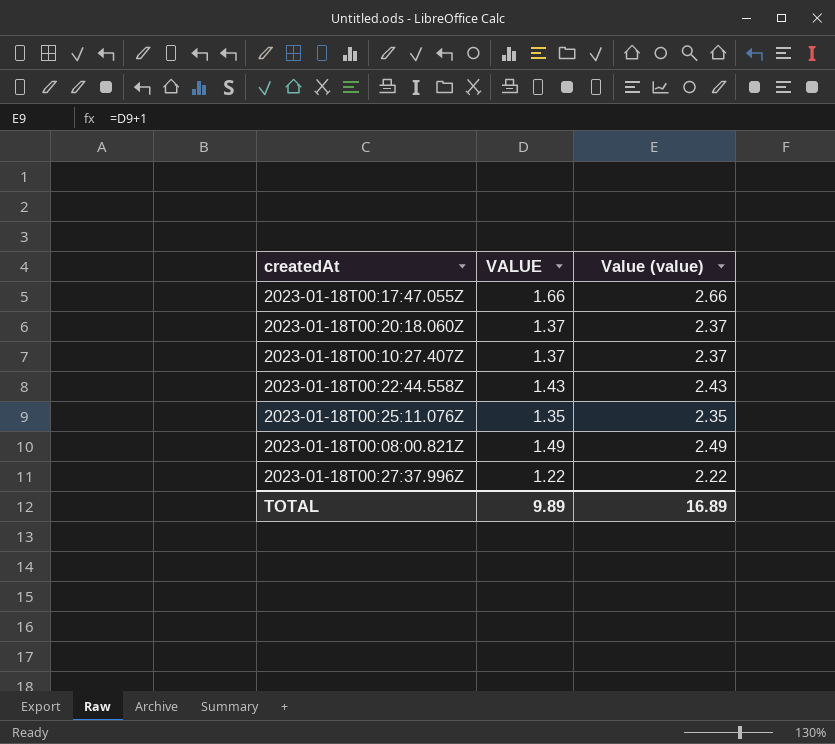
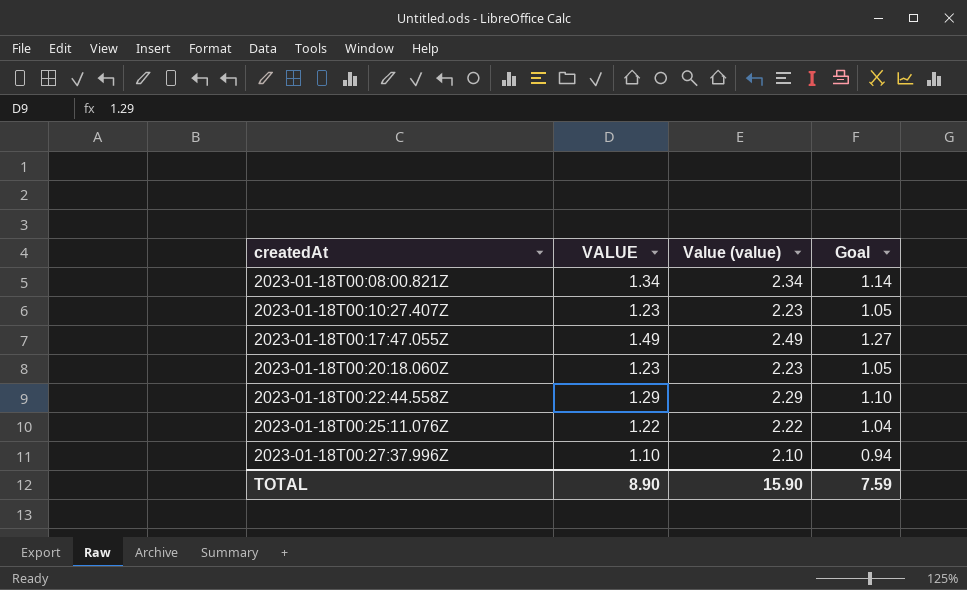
row order: none -> createdAt ascending
column Goal | formula: none -> [VALUE] * 0.85
2023-01-18T00:08:00.821Z | VALUE: 1.49 -> 1.34
2023-01-18T00:08:00.821Z | Value (value): 2.49 -> 2.34
2023-01-18T00:10:27.407Z | VALUE: 1.37 -> 1.23
2023-01-18T00:10:27.407Z | Value (value): 2.37 -> 2.23
2023-01-18T00:17:47.055Z | VALUE: 1.66 -> 1.49
2023-01-18T00:17:47.055Z | Value (value): 2.66 -> 2.49
2023-01-18T00:20:18.060Z | VALUE: 1.37 -> 1.23
2023-01-18T00:20:18.060Z | Value (value): 2.37 -> 2.23
2023-01-18T00:22:44.558Z | VALUE: 1.43 -> 1.29
2023-01-18T00:22:44.558Z | Value (value): 2.43 -> 2.29
2023-01-18T00:25:11.076Z | VALUE: 1.35 -> 1.22
2023-01-18T00:25:11.076Z | Value (value): 2.35 -> 2.22
2023-01-18T00:27:37.996Z | VALUE: 1.22 -> 1.10
2023-01-18T00:27:37.996Z | Value (value): 2.22 -> 2.10
TOTAL | VALUE: 9.89 -> 8.90
TOTAL | Value (value): 16.89 -> 15.90

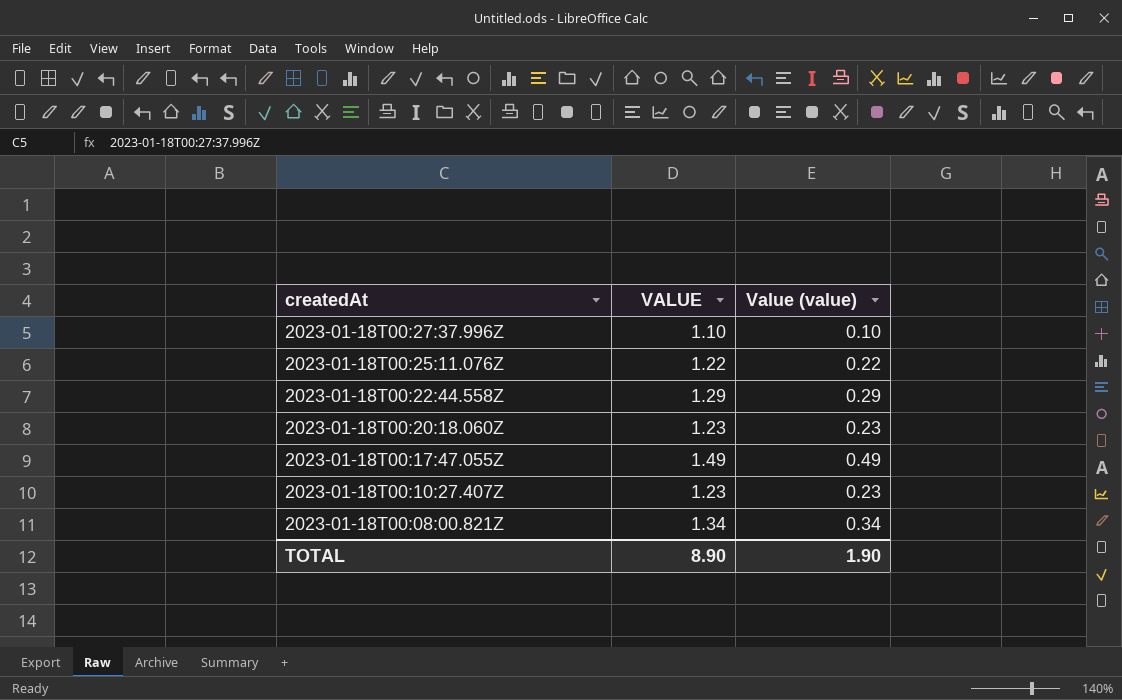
row order: createdAt ascending -> createdAt descending
column Goal | formula: [VALUE] * 0.85 -> none
column Value (value) | formula: [VALUE] + 1 -> [VALUE] - 1
TOTAL | Value (value): 15.90 -> 1.90

